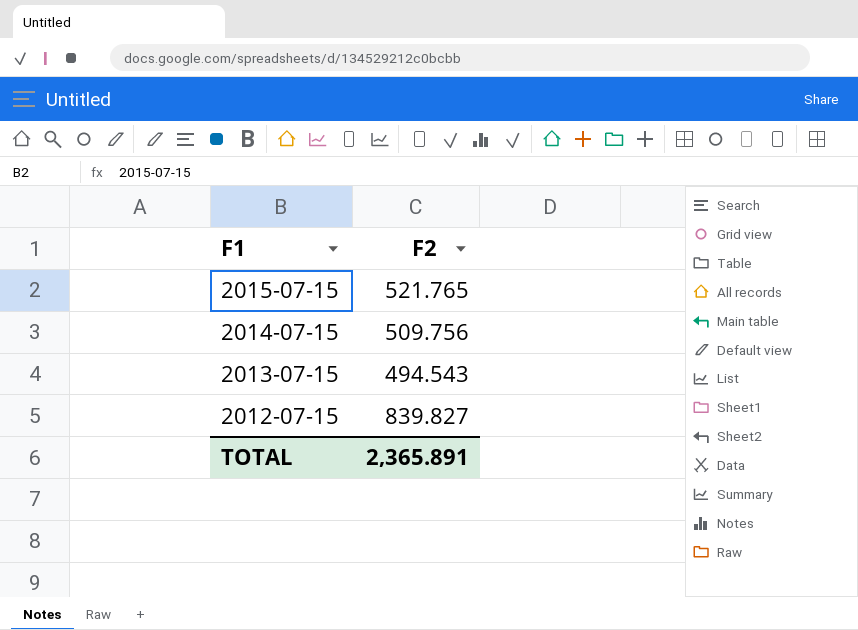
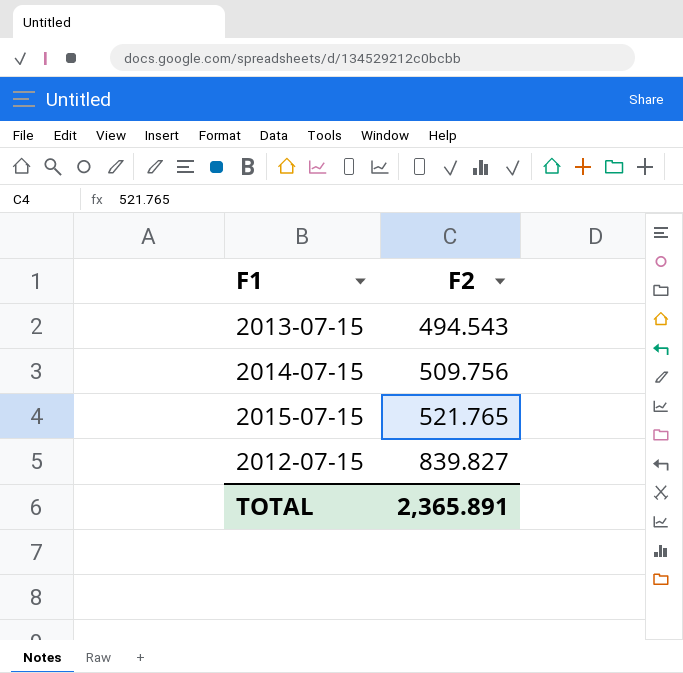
row order: F1 descending -> F2 ascending

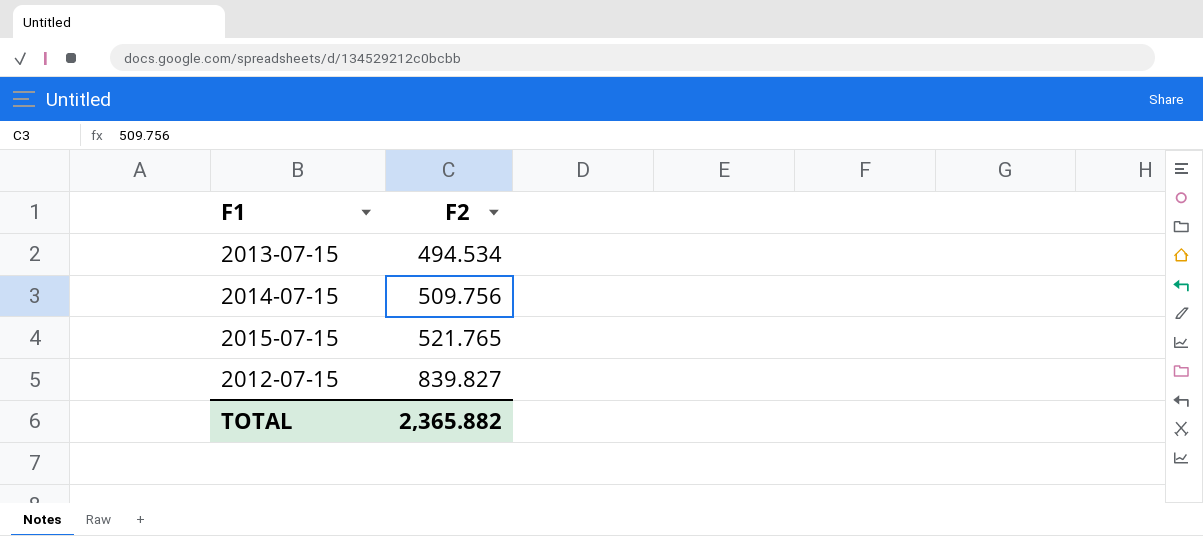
2013-07-15 | F2: 494.543 -> 494.534
TOTAL | F2: 2,365.891 -> 2,365.882

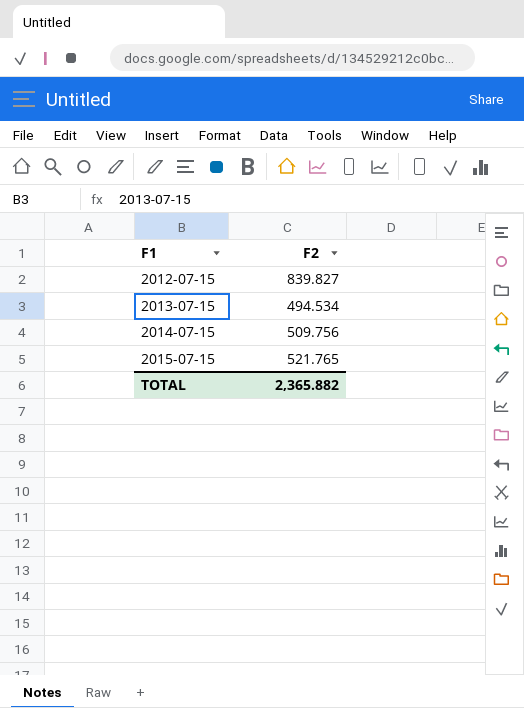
row order: F2 ascending -> F1 ascending

